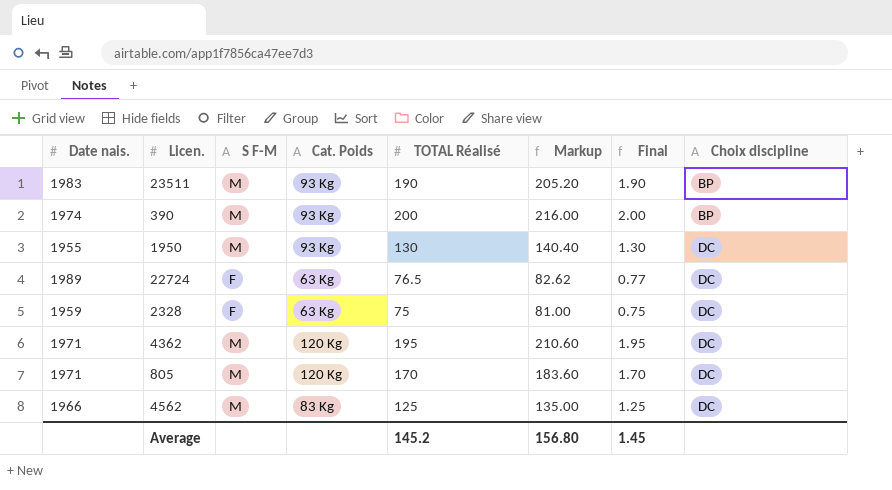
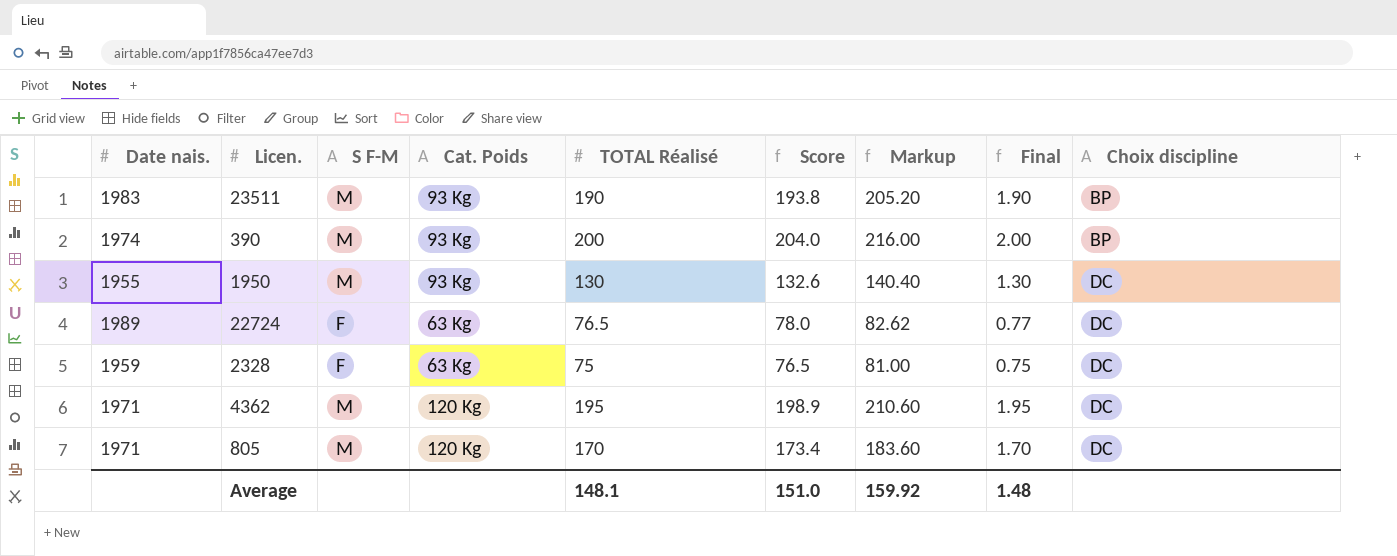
column Score | formula: none -> [TOTAL Réalisé] * 1.02
row 4562: 1966 | M | 83 Kg | 125 | 135.00 | 1.25 | DC -> none
Average | TOTAL Réalisé: 145.2 -> 148.1
Average | Markup: 156.80 -> 159.92
Average | Final: 1.45 -> 1.48

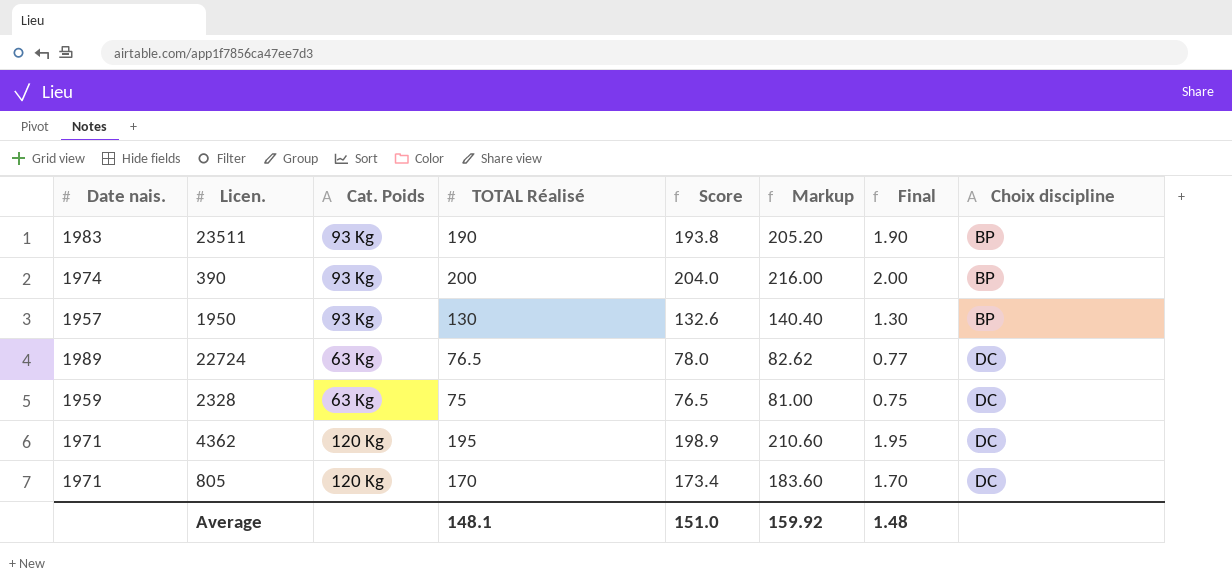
column S F-M | position: 3 -> none
1950 | Date nais.: 1955 -> 1957
1950 | Choix discipline: DC -> BP

